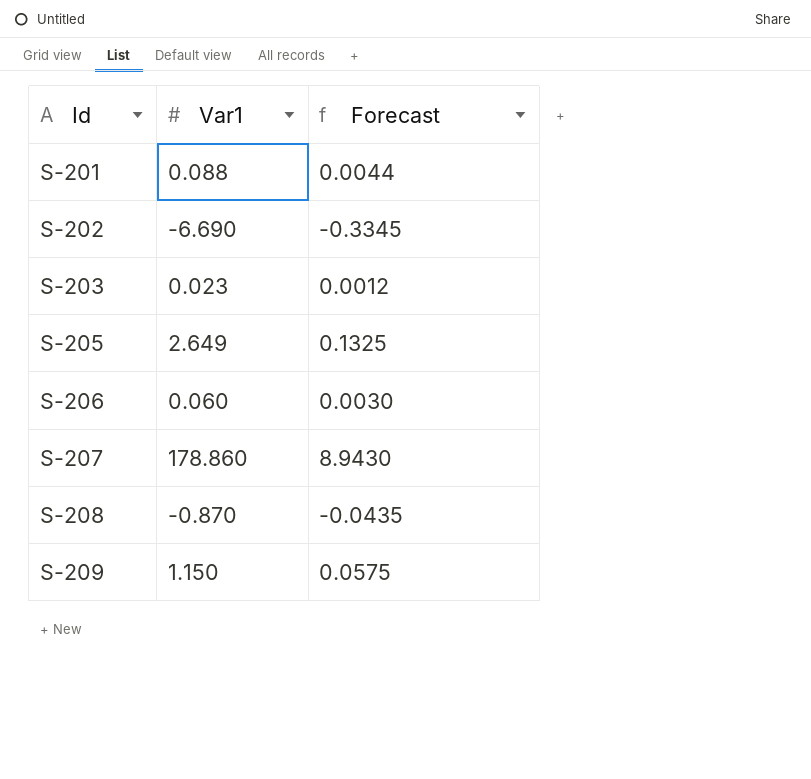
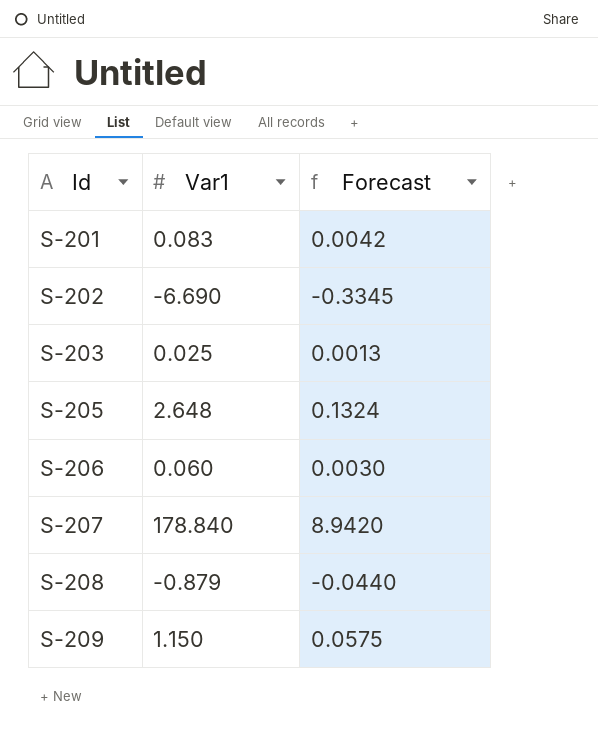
S-201 | Var1: 0.088 -> 0.083
S-201 | Forecast: 0.0044 -> 0.0042
S-203 | Var1: 0.023 -> 0.025
S-203 | Forecast: 0.0012 -> 0.0013
S-205 | Var1: 2.649 -> 2.648
S-205 | Forecast: 0.1325 -> 0.1324
S-207 | Var1: 178.860 -> 178.840
S-207 | Forecast: 8.9430 -> 8.9420
S-208 | Var1: -0.870 -> -0.879
S-208 | Forecast: -0.0435 -> -0.0440

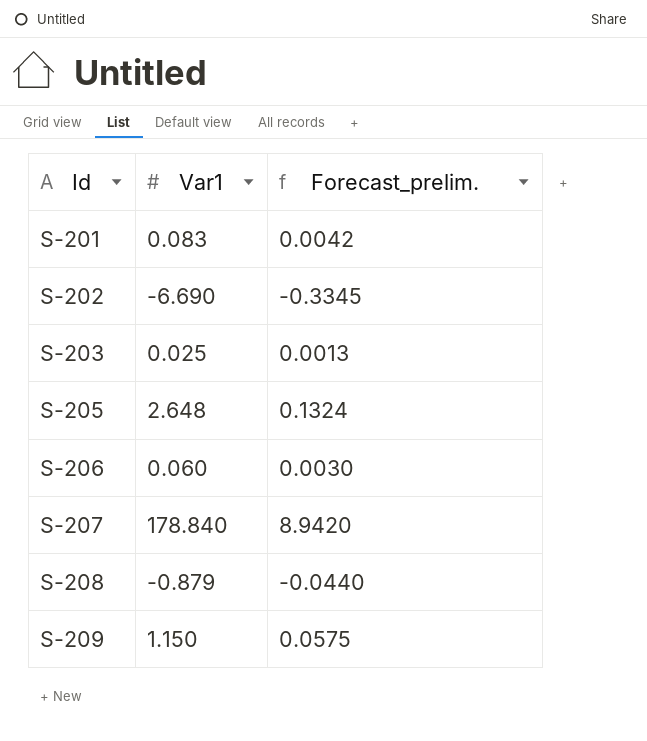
column name: Forecast -> Forecast_prelim.

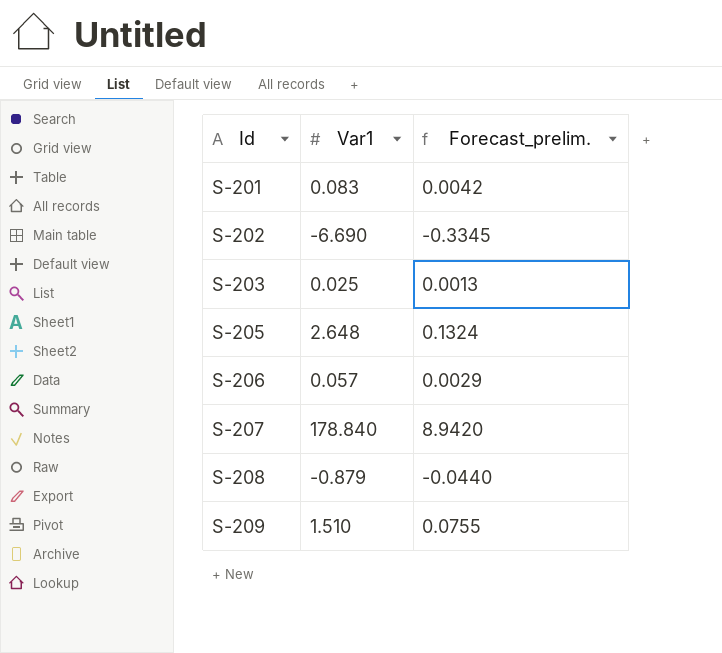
S-206 | Var1: 0.060 -> 0.057
S-206 | Forecast_prelim.: 0.0030 -> 0.0029
S-209 | Var1: 1.150 -> 1.510
S-209 | Forecast_prelim.: 0.0575 -> 0.0755

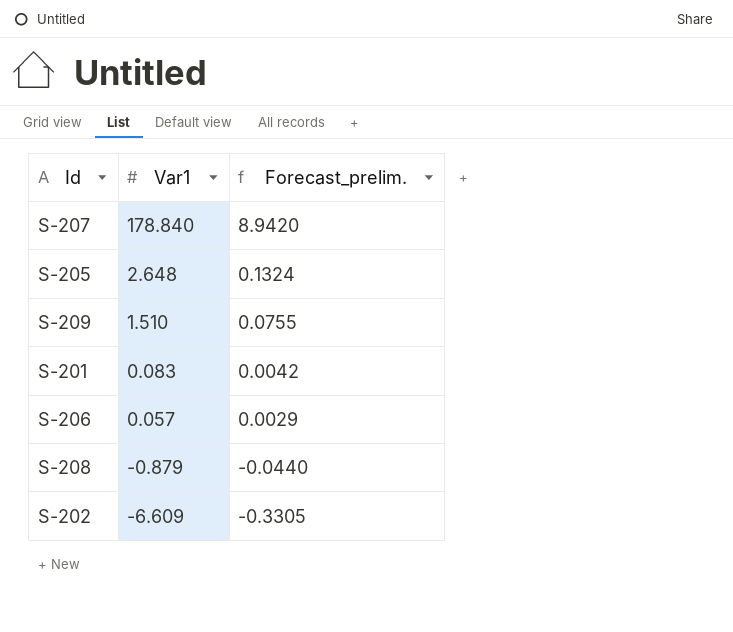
row order: Id ascending -> Var1 descending
row S-203: 0.025 | 0.0013 -> none
S-202 | Var1: -6.690 -> -6.609
S-202 | Forecast_prelim.: -0.3345 -> -0.3305

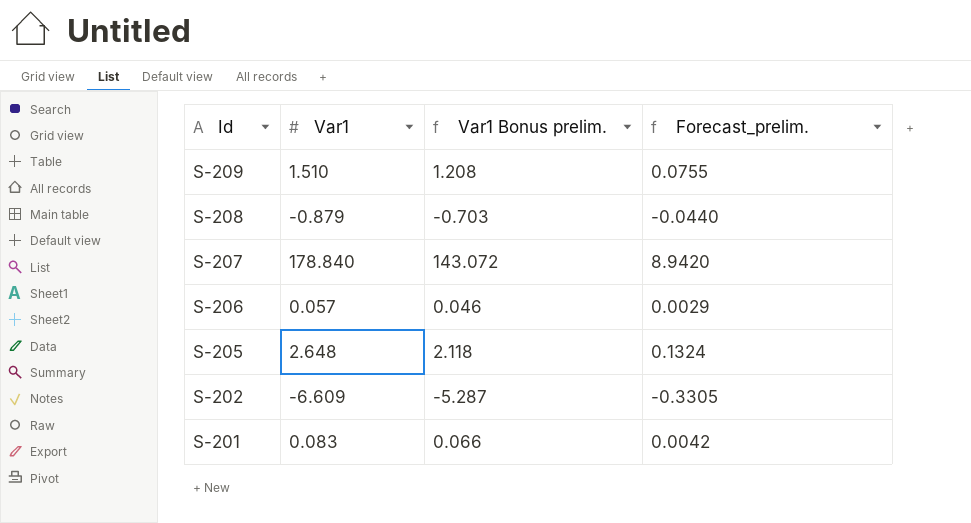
row order: Var1 descending -> Id descending
column Var1 Bonus prelim. | formula: none -> [Var1] * 0.8

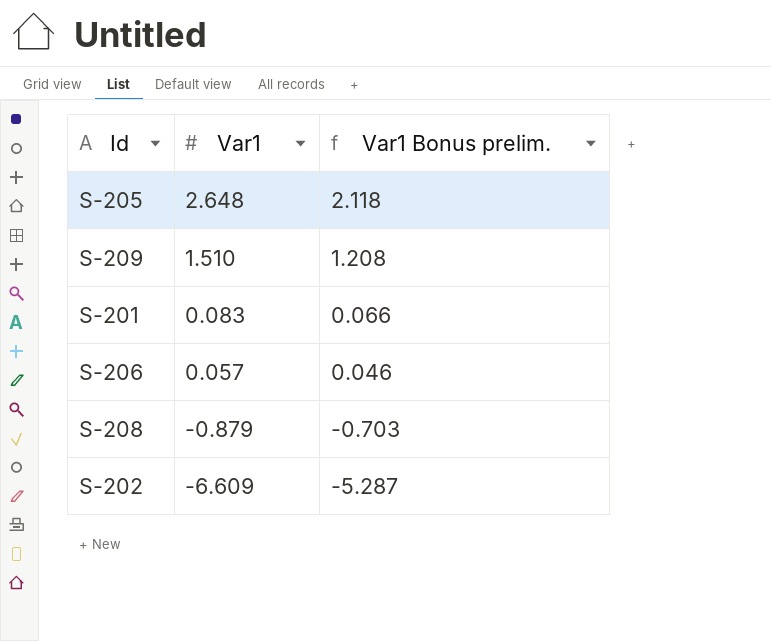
row order: Id descending -> Var1 descending
column Forecast_prelim. | formula: [Var1] * 0.05 -> none
row S-207: 178.840 | 143.072 | 8.9420 -> none

